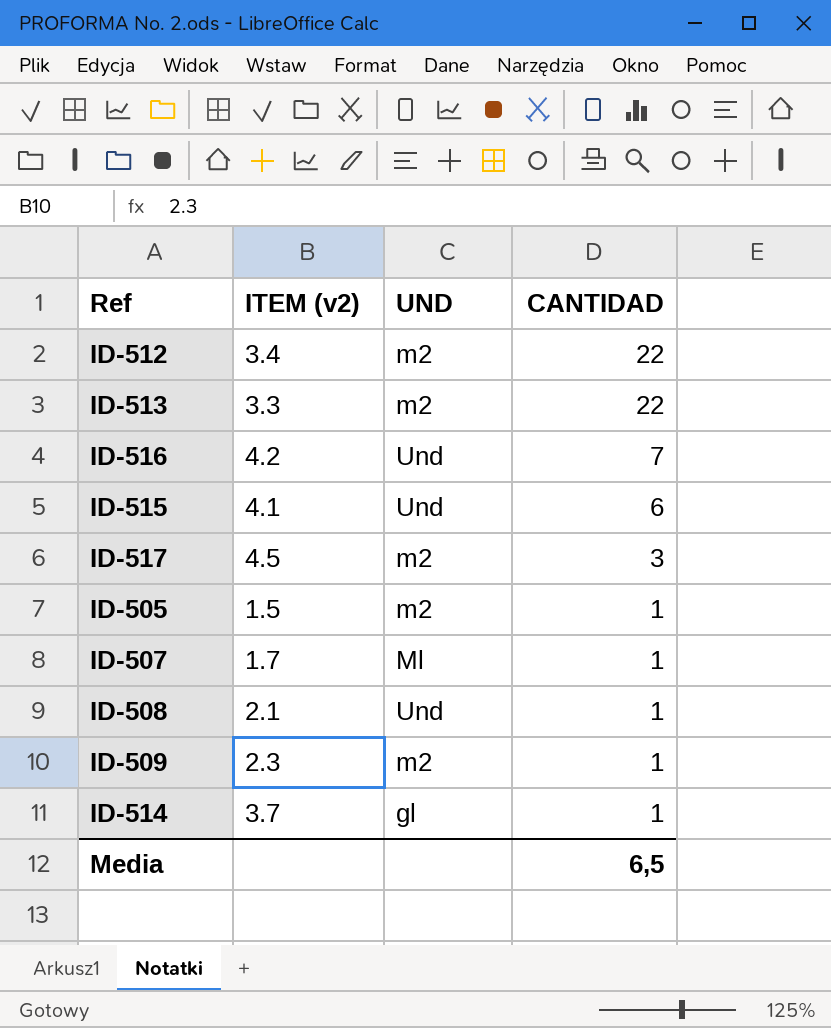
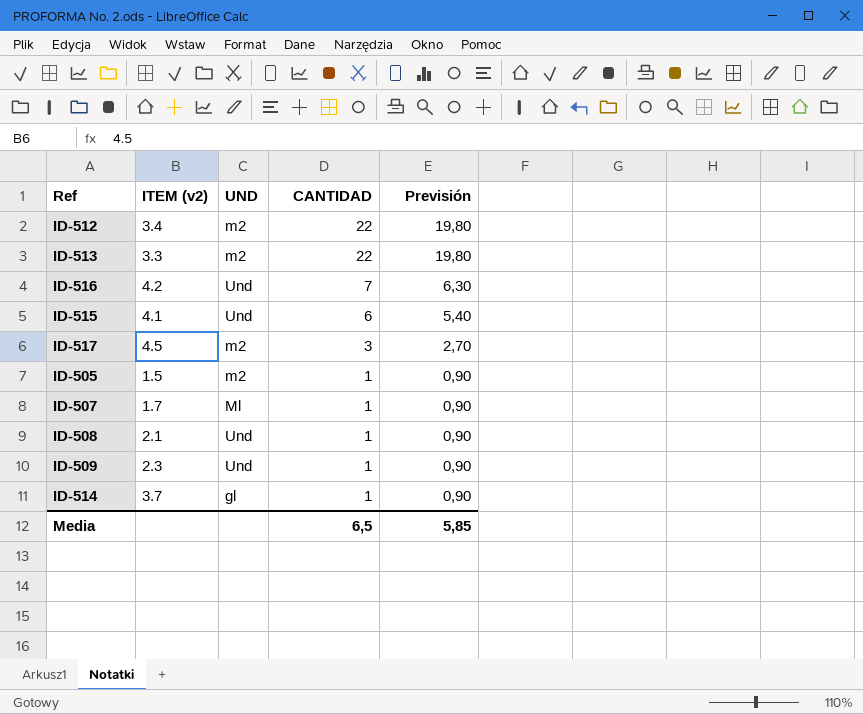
column Previsión | formula: none -> [CANTIDAD] * 0,9
ID-509 | UND: m2 -> Und

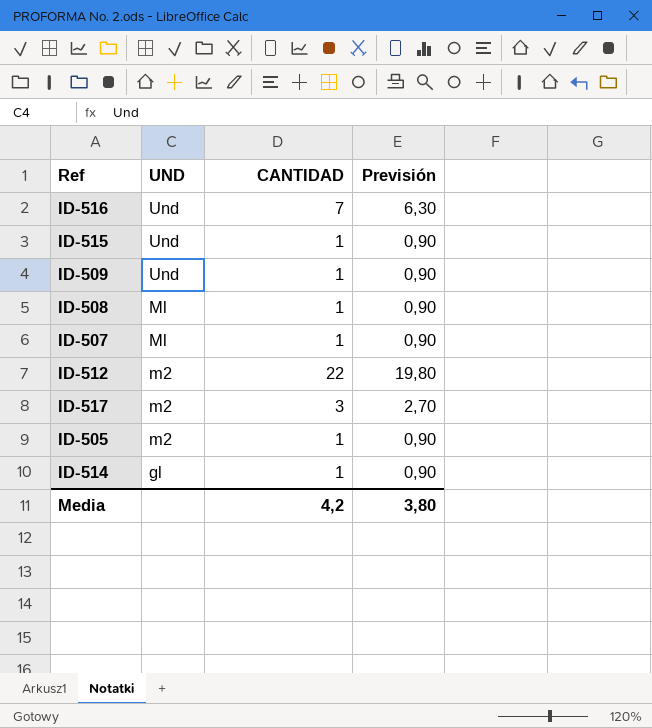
row order: CANTIDAD descending -> UND descending
column ITEM (v2) | position: 2 -> none
row ID-513: 3.3 | m2 | 22 | 19,80 -> none
ID-515 | CANTIDAD: 6 -> 1
ID-515 | Previsión: 5,40 -> 0,90
ID-508 | UND: Und -> Ml
Media | CANTIDAD: 6,5 -> 4,2
Media | Previsión: 5,85 -> 3,80

